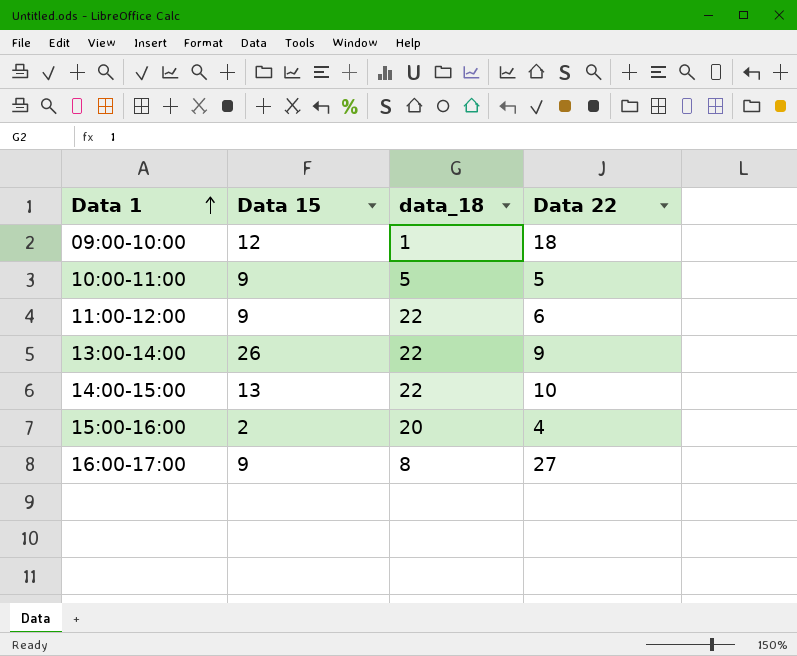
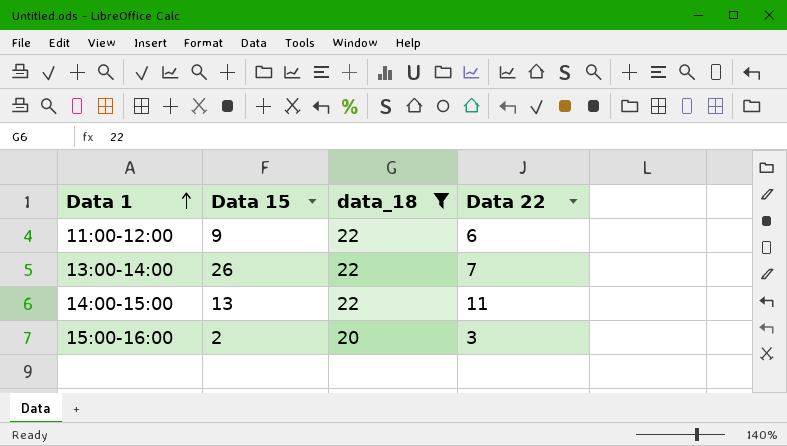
filter: none -> data_18 >= 20
13:00-14:00 | Data 22: 9 -> 7
14:00-15:00 | Data 22: 10 -> 11
15:00-16:00 | Data 22: 4 -> 3

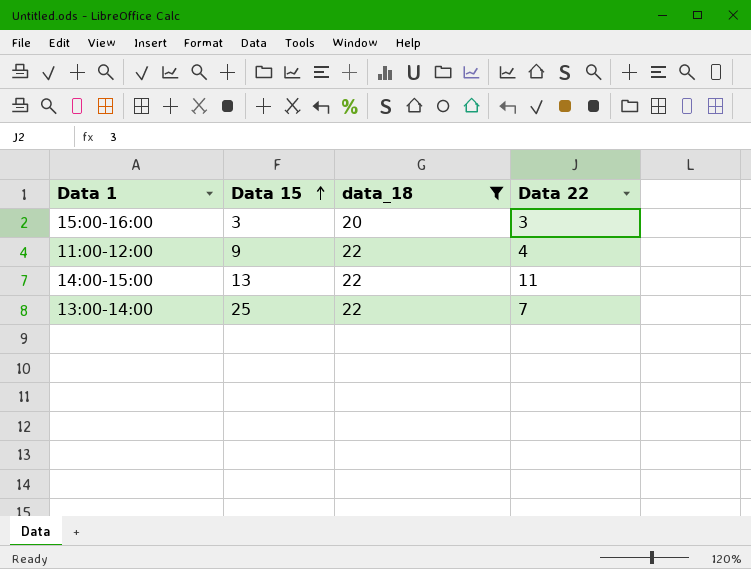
row order: Data 1 ascending -> Data 15 ascending
15:00-16:00 | Data 15: 2 -> 3
11:00-12:00 | Data 22: 6 -> 4
13:00-14:00 | Data 15: 26 -> 25

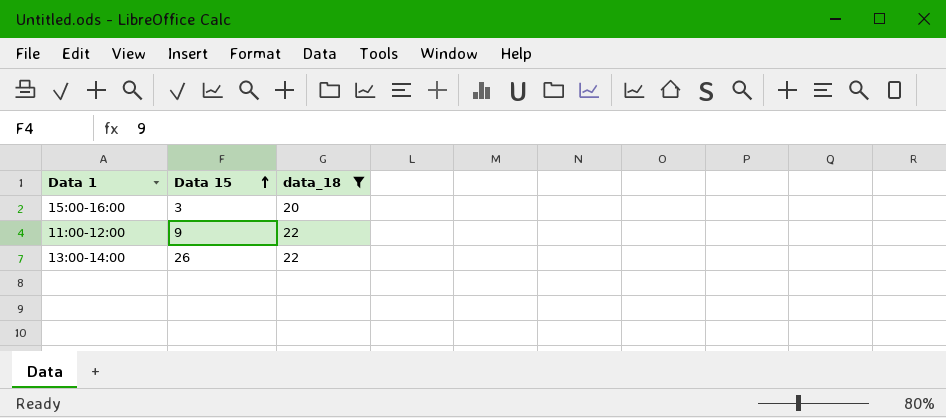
column Data 22 | position: 4 -> none
row 14:00-15:00: 13 | 22 | 11 -> none
13:00-14:00 | Data 15: 25 -> 26

